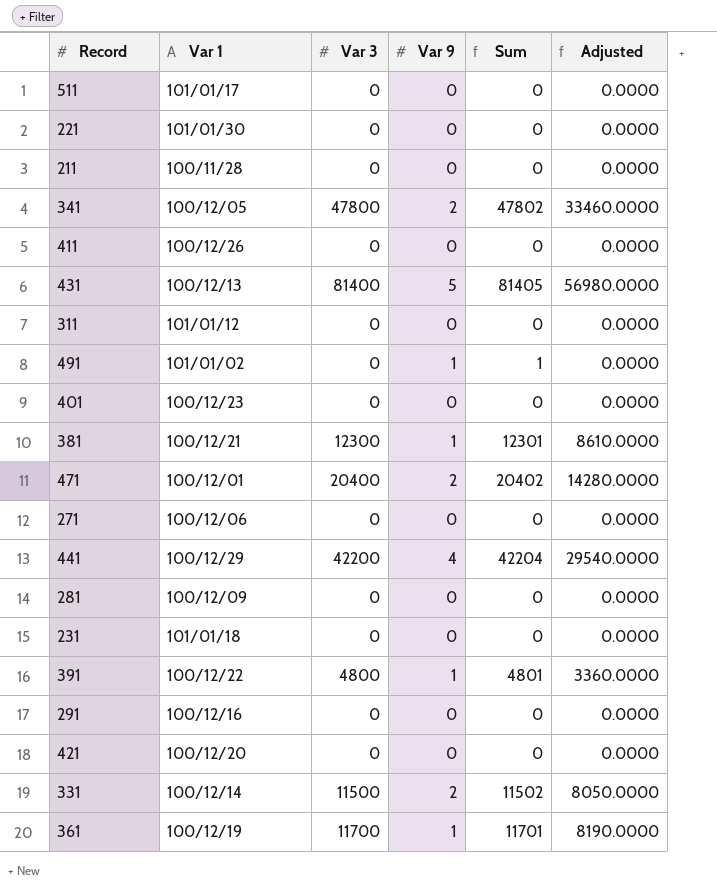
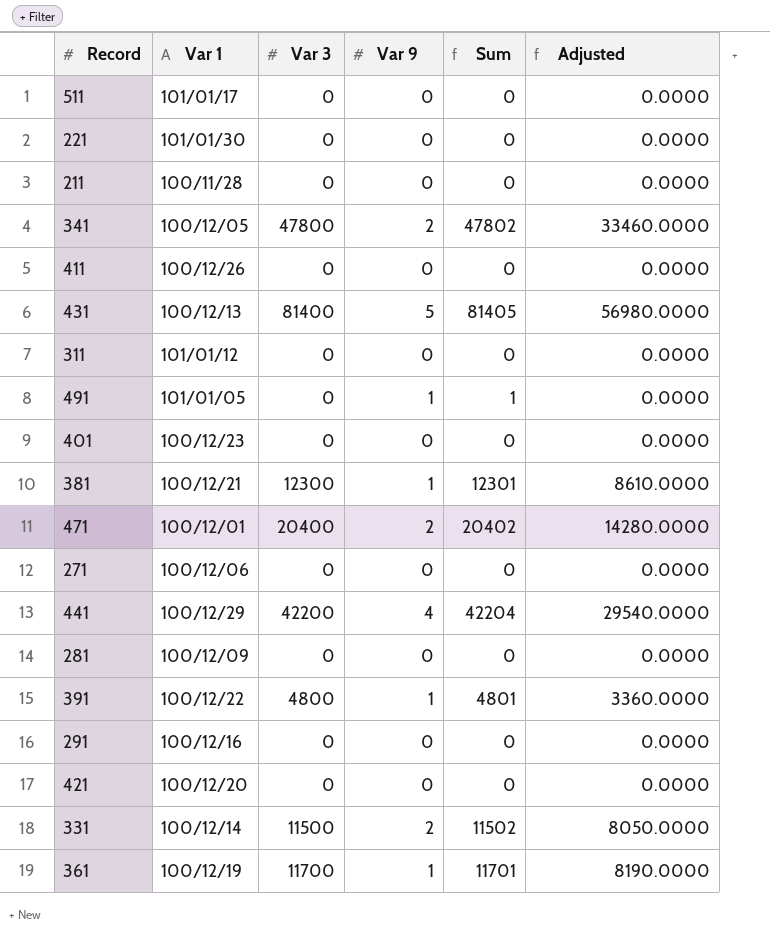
row 231: 101/01/18 | 0 | 0 | 0 | 0.0000 -> none
491 | Var 1: 101/01/02 -> 101/01/05

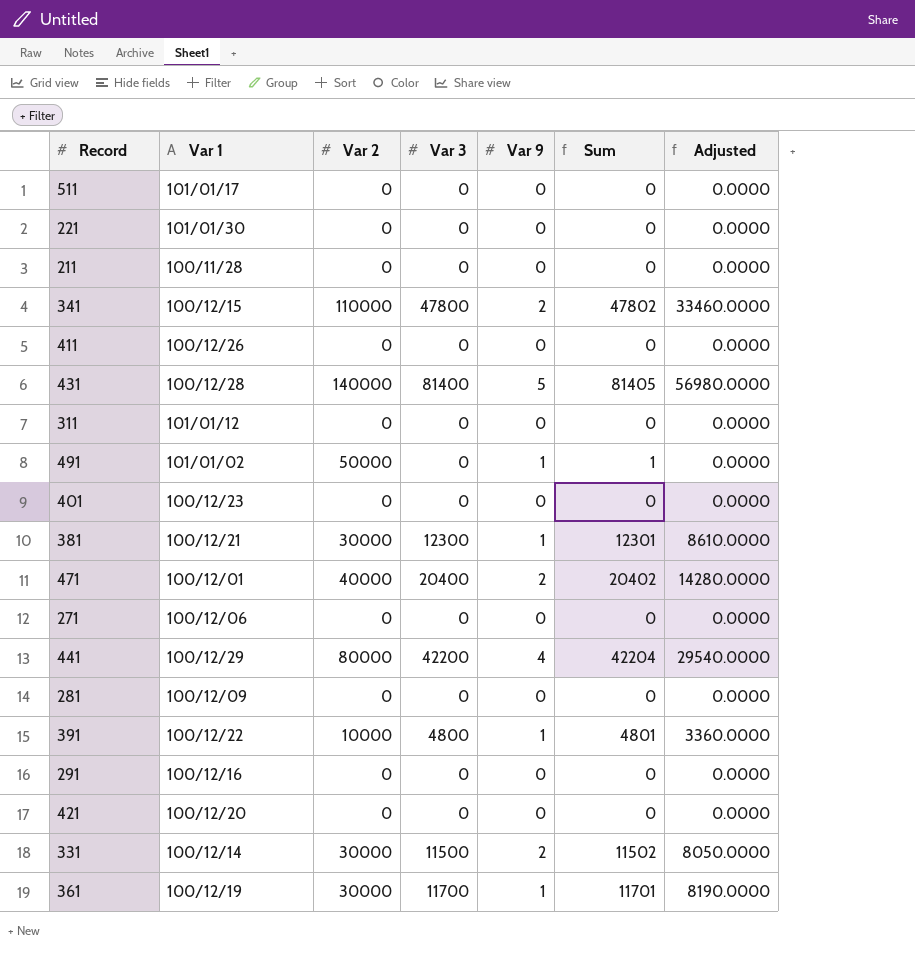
column Var 2 | position: none -> 3
341 | Var 1: 100/12/05 -> 100/12/15
431 | Var 1: 100/12/13 -> 100/12/28
491 | Var 1: 101/01/05 -> 101/01/02

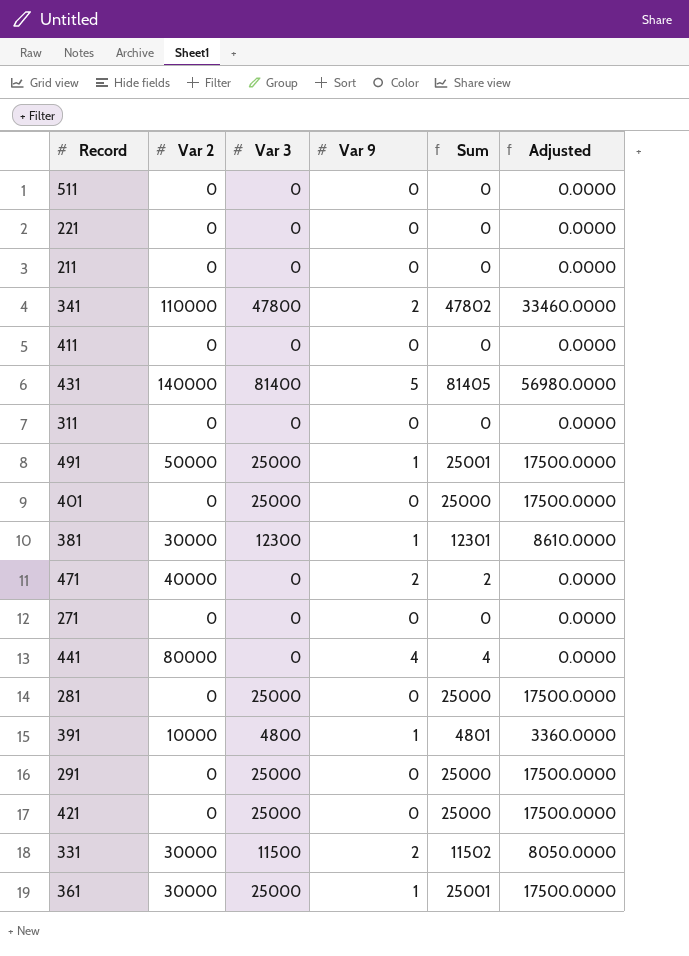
column Var 1 | position: 2 -> none
491 | Var 3: 0 -> 25000
491 | Sum: 1 -> 25001
491 | Adjusted: 0.0000 -> 17500.0000
401 | Var 3: 0 -> 25000
401 | Sum: 0 -> 25000
401 | Adjusted: 0.0000 -> 17500.0000
471 | Var 3: 20400 -> 0
471 | Sum: 20402 -> 2
471 | Adjusted: 14280.0000 -> 0.0000
441 | Var 3: 42200 -> 0
441 | Sum: 42204 -> 4
441 | Adjusted: 29540.0000 -> 0.0000
281 | Var 3: 0 -> 25000
281 | Sum: 0 -> 25000
281 | Adjusted: 0.0000 -> 17500.0000
291 | Var 3: 0 -> 25000
291 | Sum: 0 -> 25000
291 | Adjusted: 0.0000 -> 17500.0000
421 | Var 3: 0 -> 25000
421 | Sum: 0 -> 25000
421 | Adjusted: 0.0000 -> 17500.0000
361 | Var 3: 11700 -> 25000
361 | Sum: 11701 -> 25001
361 | Adjusted: 8190.0000 -> 17500.0000

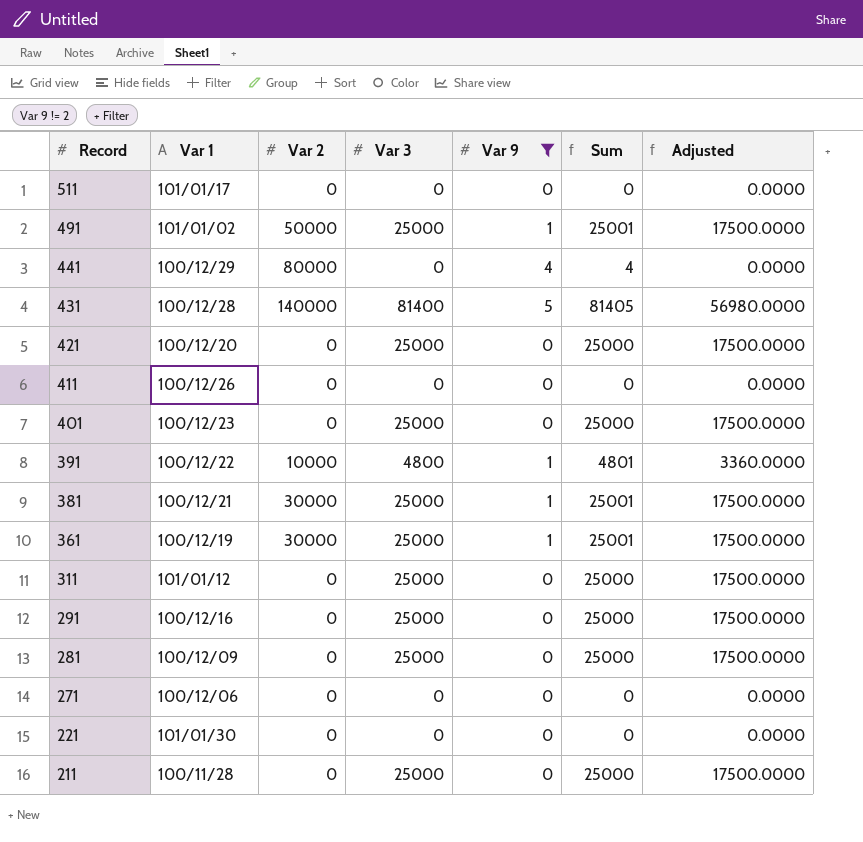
filter: none -> Var 9 != 2
row order: none -> Record descending
column Var 1 | position: none -> 2
381 | Var 3: 12300 -> 25000
381 | Sum: 12301 -> 25001
381 | Adjusted: 8610.0000 -> 17500.0000
311 | Var 3: 0 -> 25000
311 | Sum: 0 -> 25000
311 | Adjusted: 0.0000 -> 17500.0000
211 | Var 3: 0 -> 25000
211 | Sum: 0 -> 25000
211 | Adjusted: 0.0000 -> 17500.0000

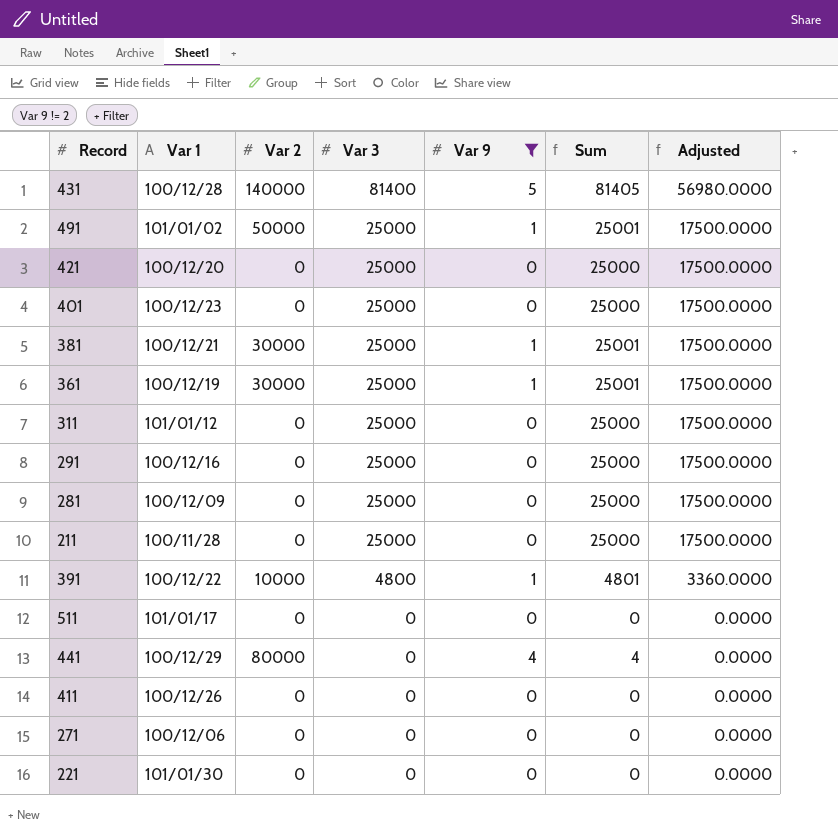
row order: Record descending -> Var 3 descending

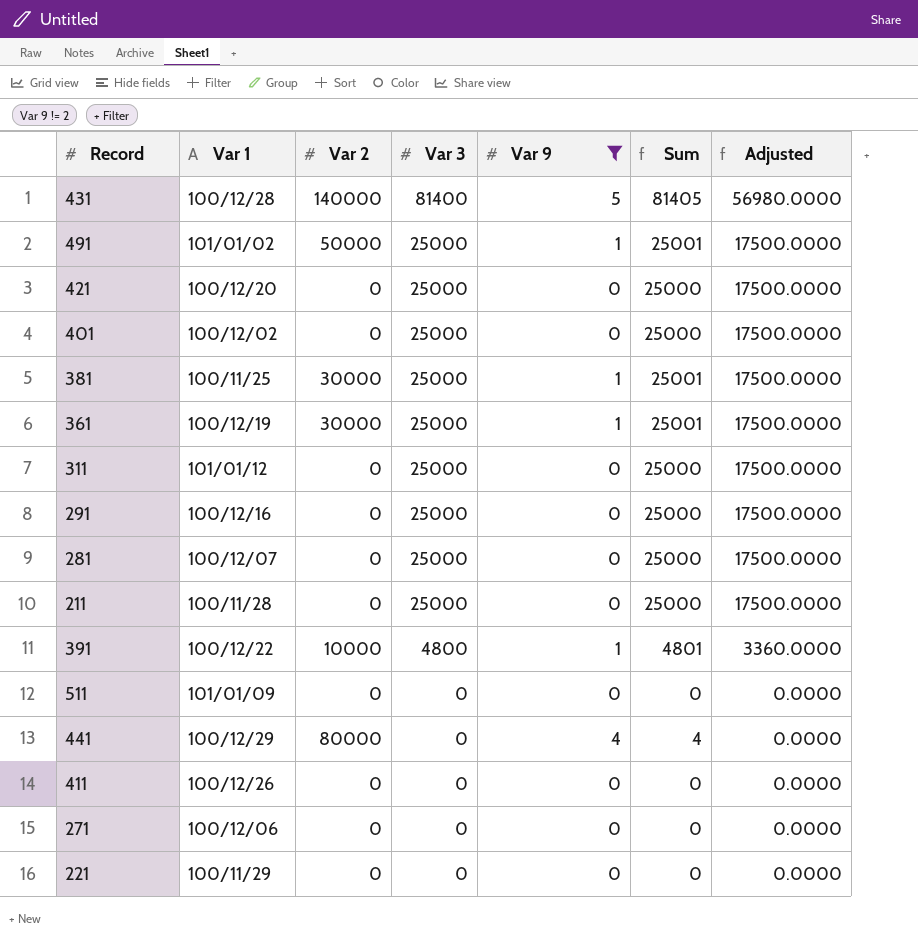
401 | Var 1: 100/12/23 -> 100/12/02
381 | Var 1: 100/12/21 -> 100/11/25
281 | Var 1: 100/12/09 -> 100/12/07
511 | Var 1: 101/01/17 -> 101/01/09
221 | Var 1: 101/01/30 -> 100/11/29

